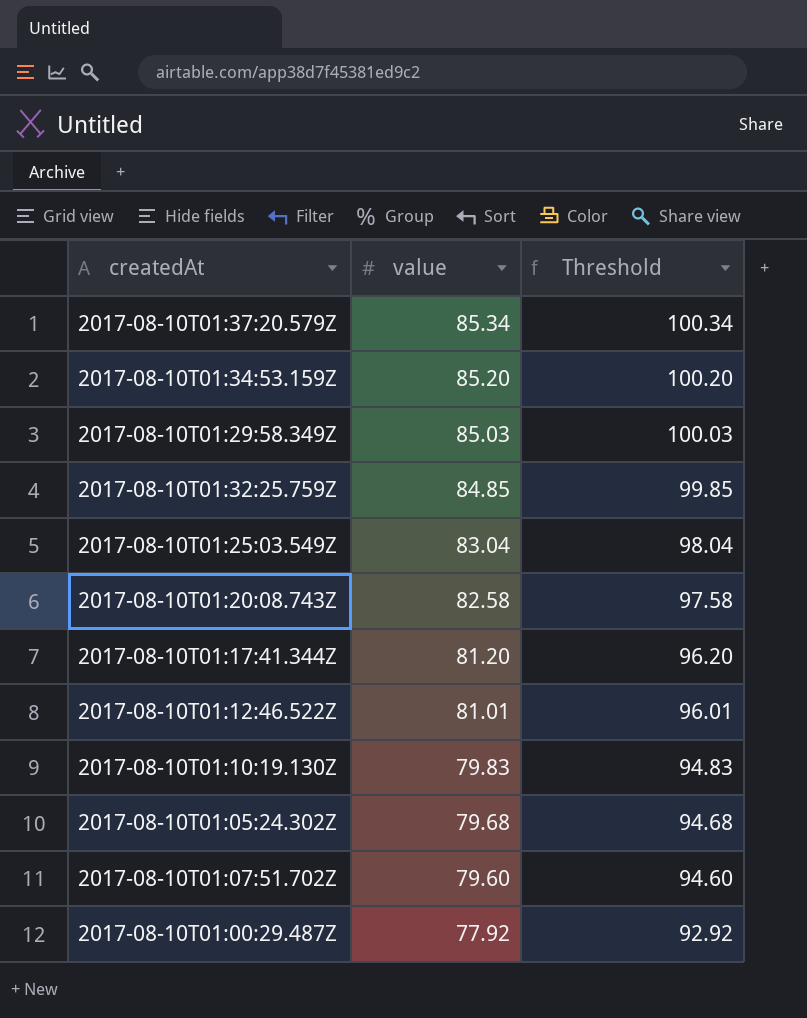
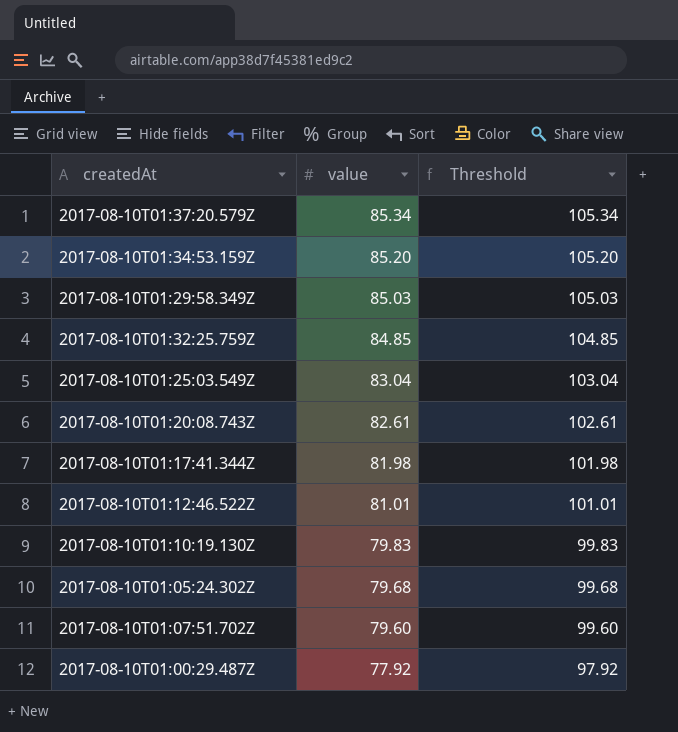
column Threshold | formula: [value] + 15 -> [value] + 20
2017-08-10T01:20:08.743Z | value: 82.58 -> 82.61
2017-08-10T01:17:41.344Z | value: 81.20 -> 81.98

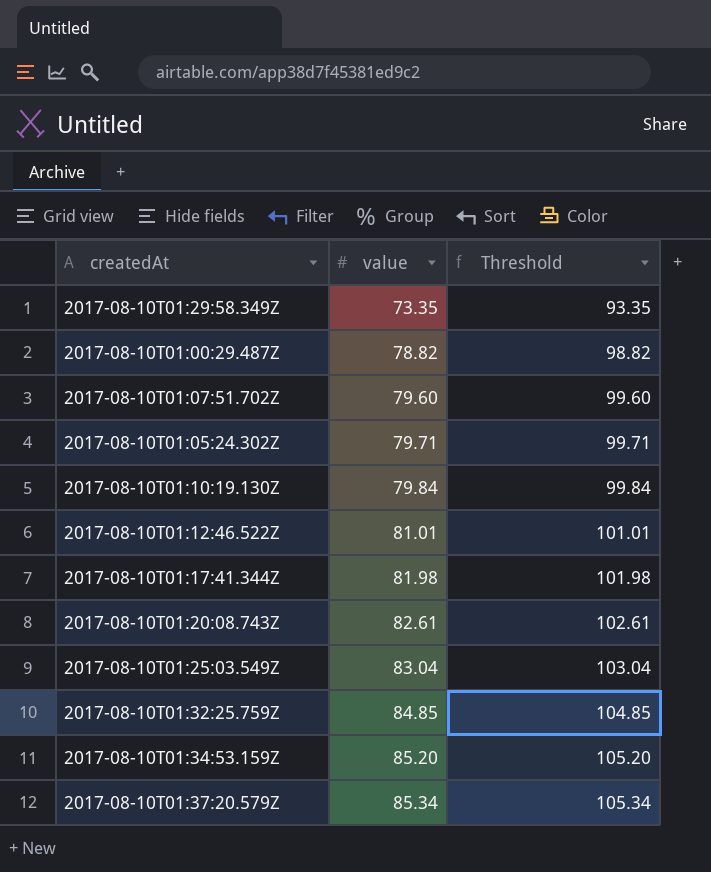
row order: value descending -> value ascending
2017-08-10T01:29:58.349Z | value: 85.03 -> 73.35
2017-08-10T01:29:58.349Z | Threshold: 105.03 -> 93.35
2017-08-10T01:00:29.487Z | value: 77.92 -> 78.82
2017-08-10T01:00:29.487Z | Threshold: 97.92 -> 98.82
2017-08-10T01:05:24.302Z | value: 79.68 -> 79.71
2017-08-10T01:05:24.302Z | Threshold: 99.68 -> 99.71
2017-08-10T01:10:19.130Z | value: 79.83 -> 79.84
2017-08-10T01:10:19.130Z | Threshold: 99.83 -> 99.84

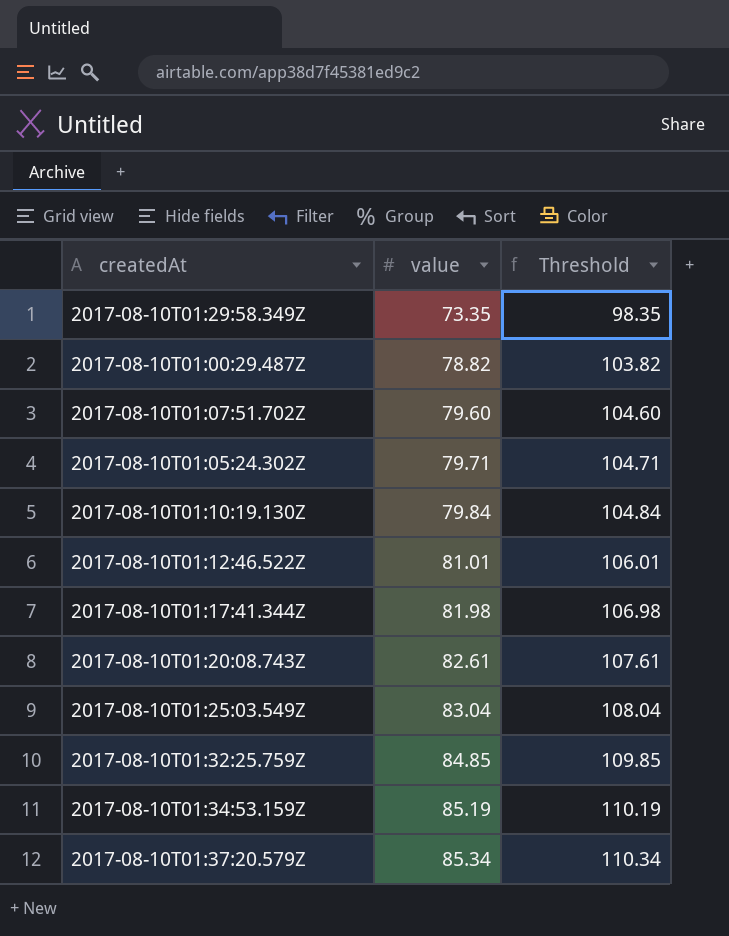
column Threshold | formula: [value] + 20 -> [value] + 25
2017-08-10T01:34:53.159Z | value: 85.20 -> 85.19

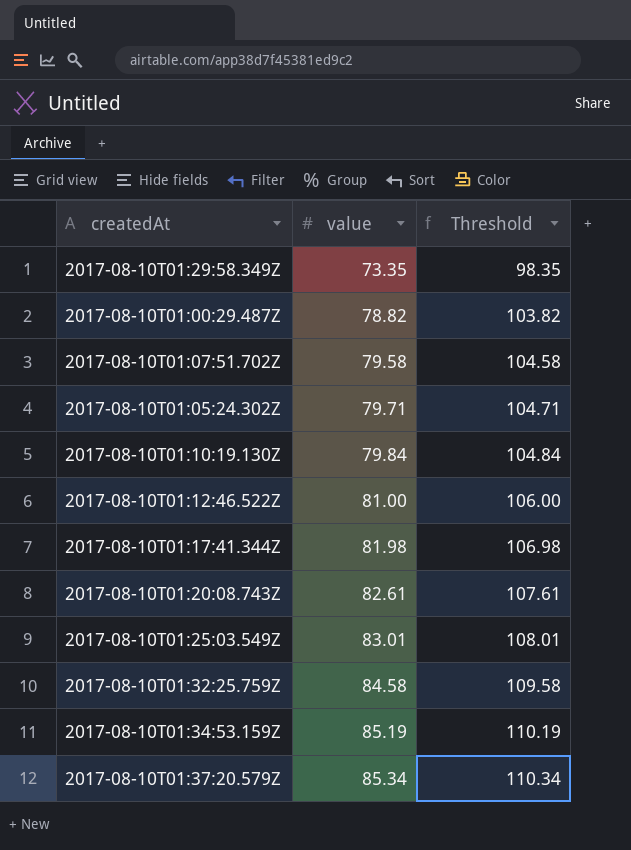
2017-08-10T01:07:51.702Z | value: 79.60 -> 79.58
2017-08-10T01:07:51.702Z | Threshold: 104.60 -> 104.58
2017-08-10T01:12:46.522Z | value: 81.01 -> 81.00
2017-08-10T01:12:46.522Z | Threshold: 106.01 -> 106.00
2017-08-10T01:25:03.549Z | value: 83.04 -> 83.01
2017-08-10T01:25:03.549Z | Threshold: 108.04 -> 108.01
2017-08-10T01:32:25.759Z | value: 84.85 -> 84.58
2017-08-10T01:32:25.759Z | Threshold: 109.85 -> 109.58

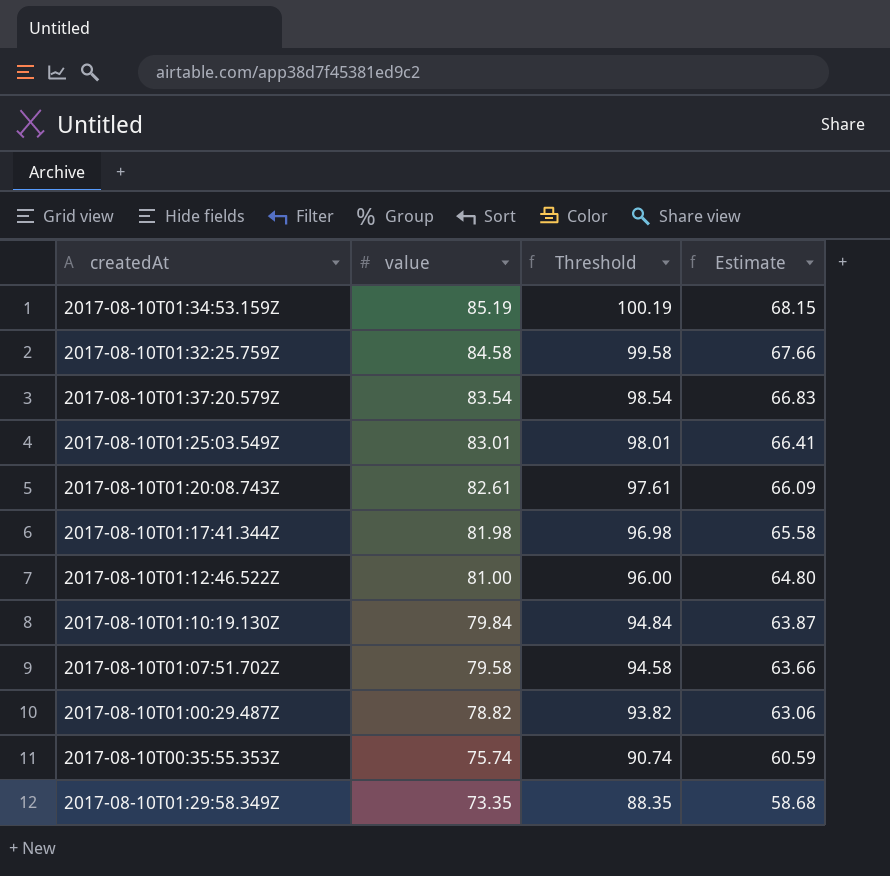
row order: value ascending -> value descending
column Threshold | formula: [value] + 25 -> [value] + 15
column Estimate | formula: none -> [value] * 0.8
row 2017-08-10T01:05:24.302Z: 79.71 | 104.71 -> none
2017-08-10T01:37:20.579Z | value: 85.34 -> 83.54
row 2017-08-10T00:35:55.353Z: none -> 75.74 | 90.74 | 60.59

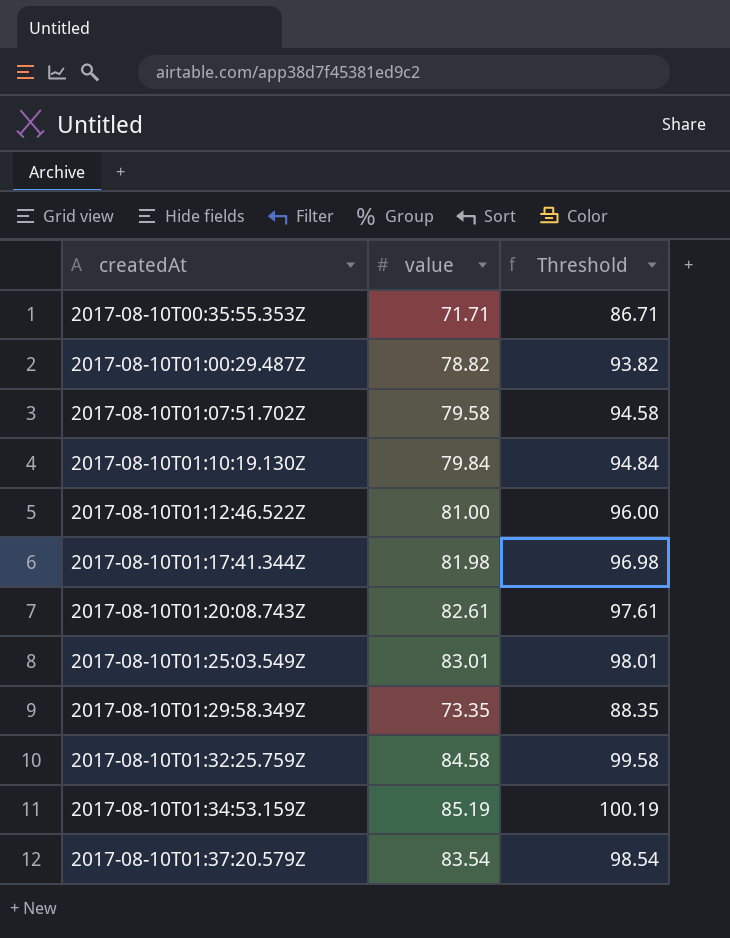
row order: value descending -> createdAt ascending
column Estimate | formula: [value] * 0.8 -> none
2017-08-10T00:35:55.353Z | value: 75.74 -> 71.71
2017-08-10T00:35:55.353Z | Threshold: 90.74 -> 86.71

